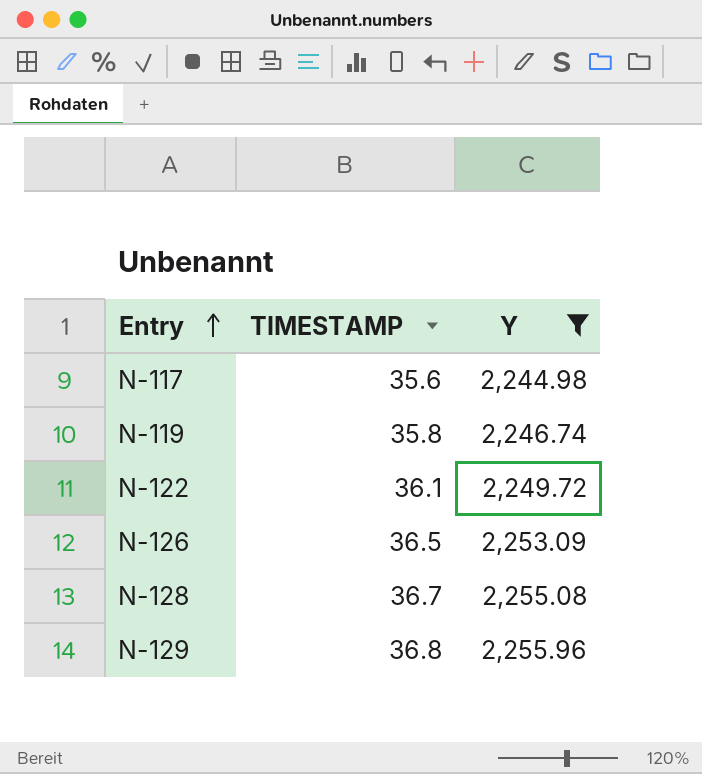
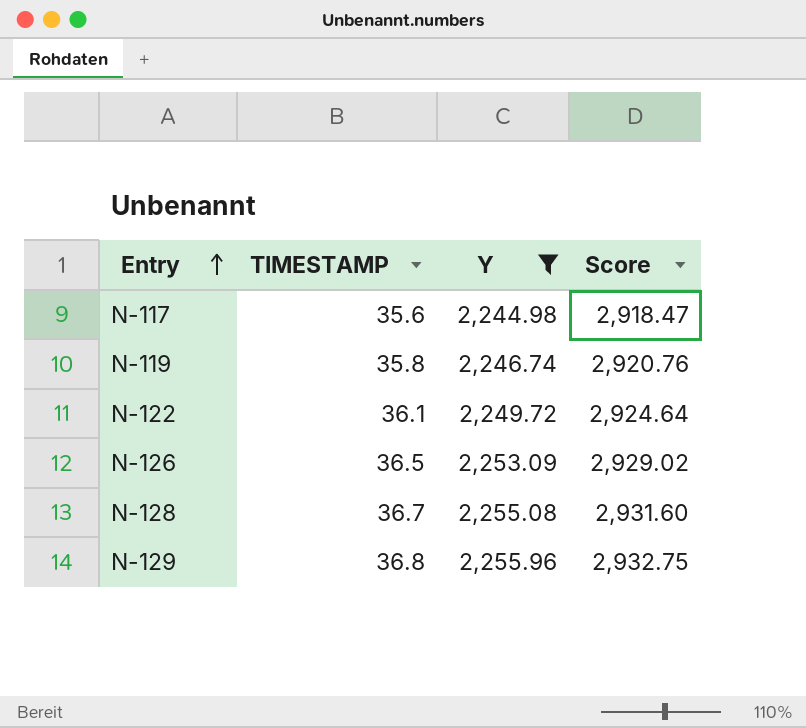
column Score | formula: none -> [Y] * 1.3

